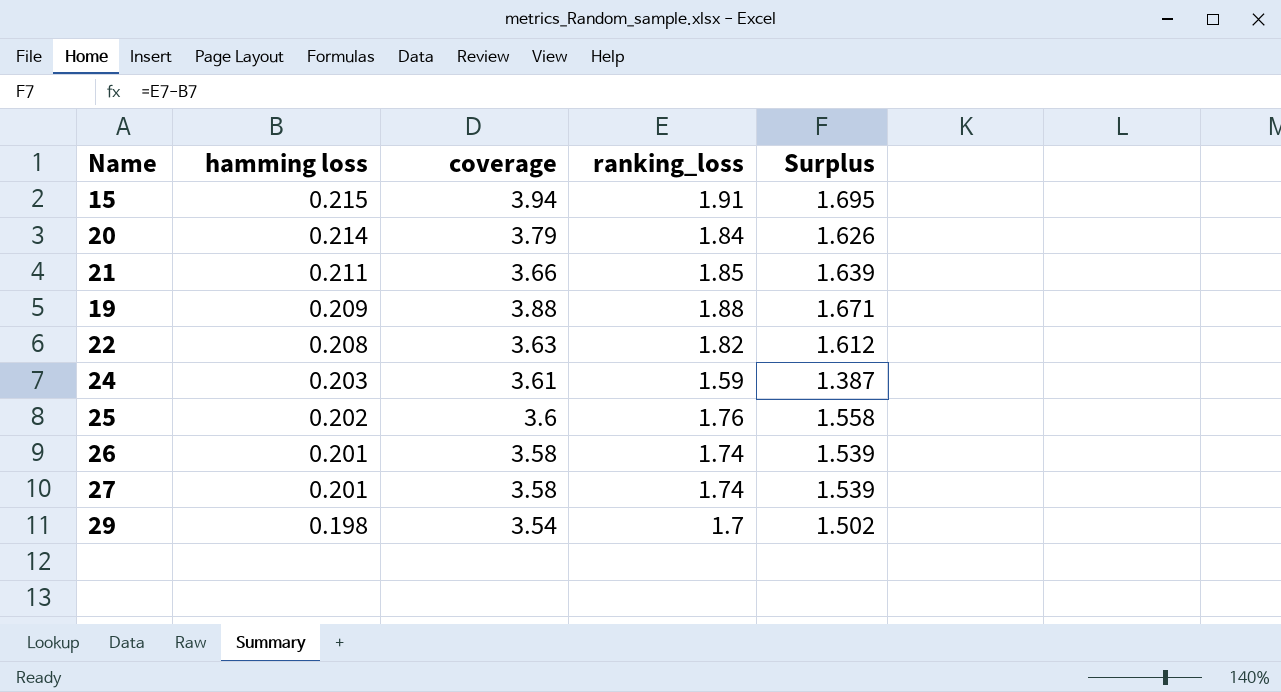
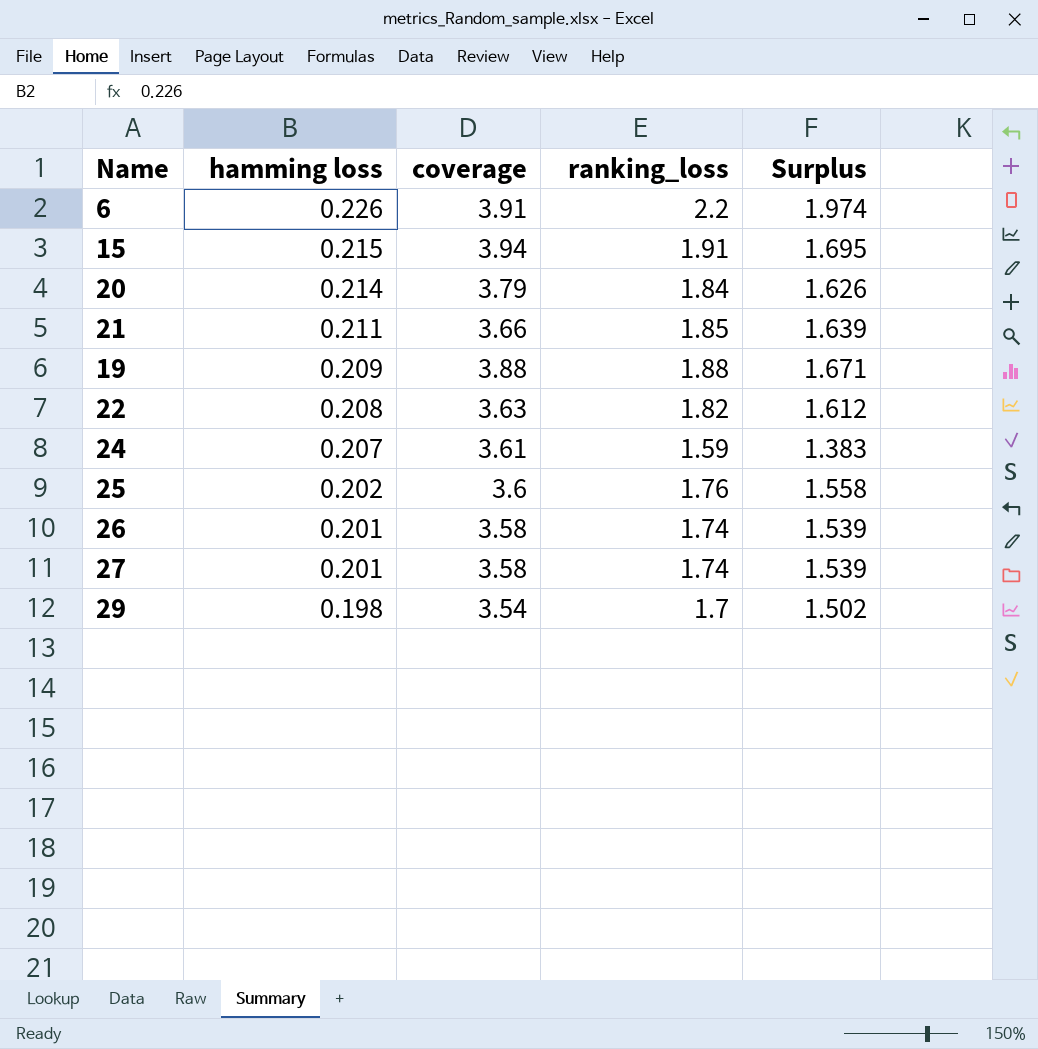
row 6: none -> 0.226 | 3.91 | 2.2 | 1.974
24 | hamming loss: 0.203 -> 0.207
24 | Surplus: 1.387 -> 1.383

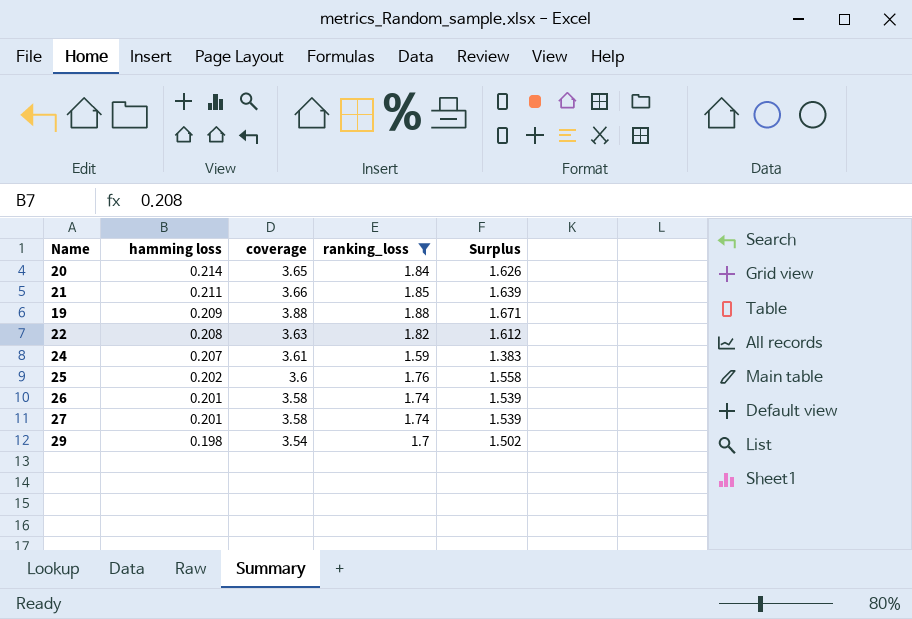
filter: none -> ranking_loss <= 1.88
20 | coverage: 3.79 -> 3.65

